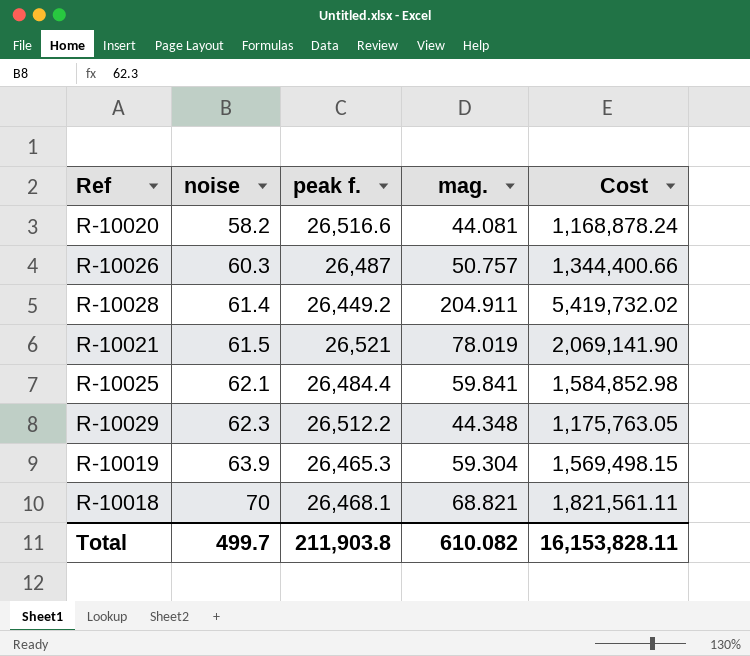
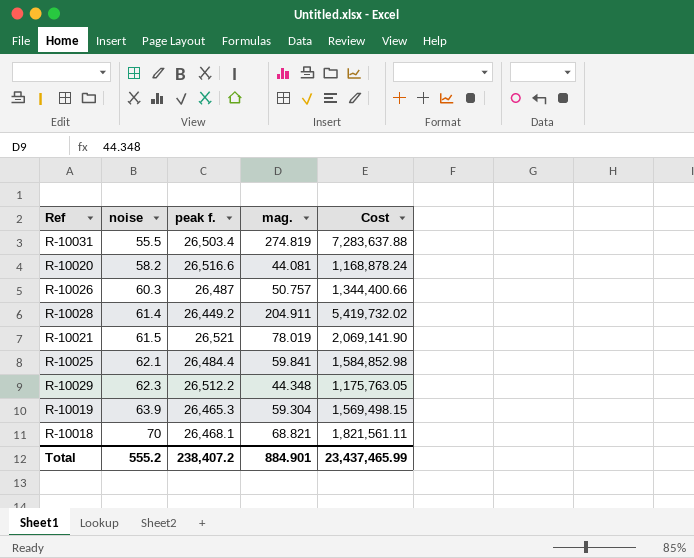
row R-10031: none -> 55.5 | 26,503.4 | 274.819 | 7,283,637.88
Total | noise: 499.7 -> 555.2
Total | peak f.: 211,903.8 -> 238,407.2
Total | mag.: 610.082 -> 884.901
Total | Cost: 16,153,828.11 -> 23,437,465.99

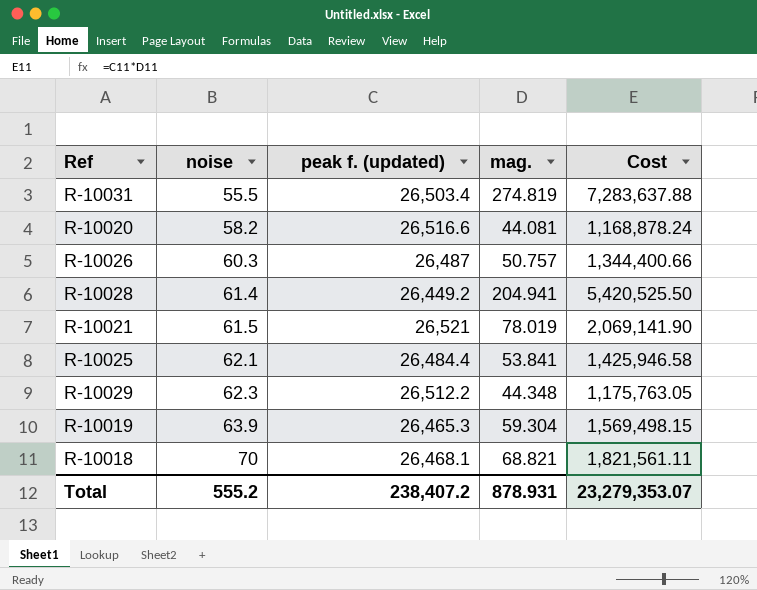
column name: peak f. -> peak f. (updated)
R-10028 | mag.: 204.911 -> 204.941
R-10028 | Cost: 5,419,732.02 -> 5,420,525.50
R-10025 | mag.: 59.841 -> 53.841
R-10025 | Cost: 1,584,852.98 -> 1,425,946.58
Total | mag.: 884.901 -> 878.931
Total | Cost: 23,437,465.99 -> 23,279,353.07

